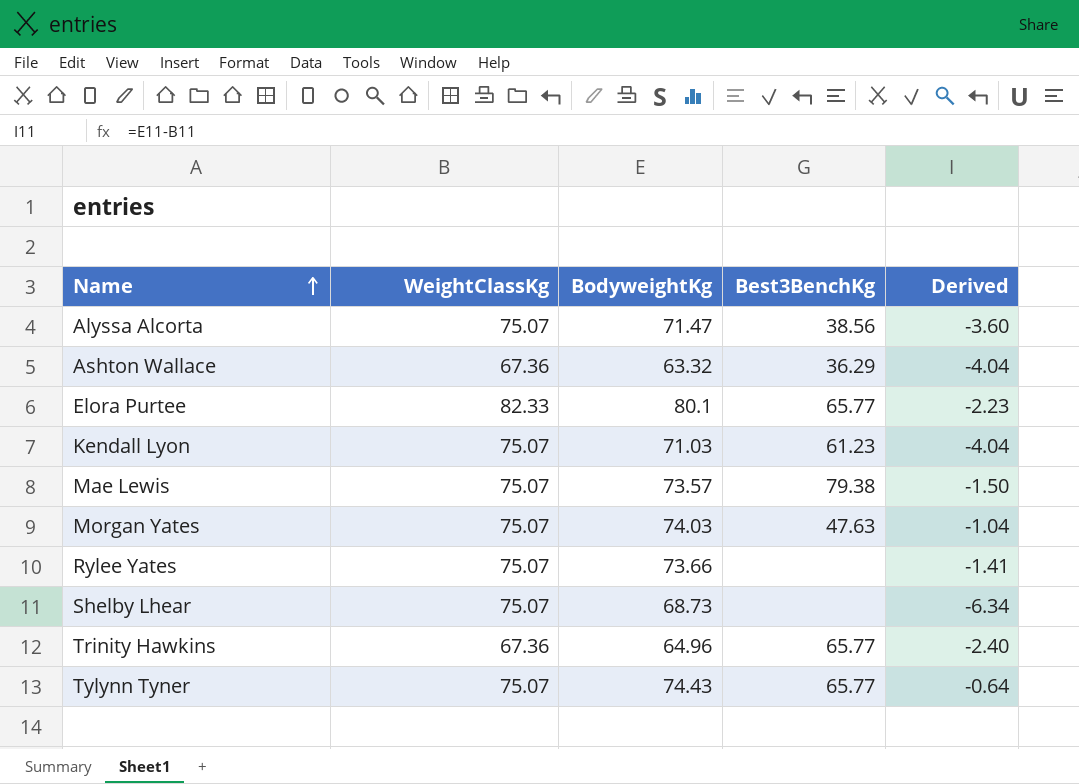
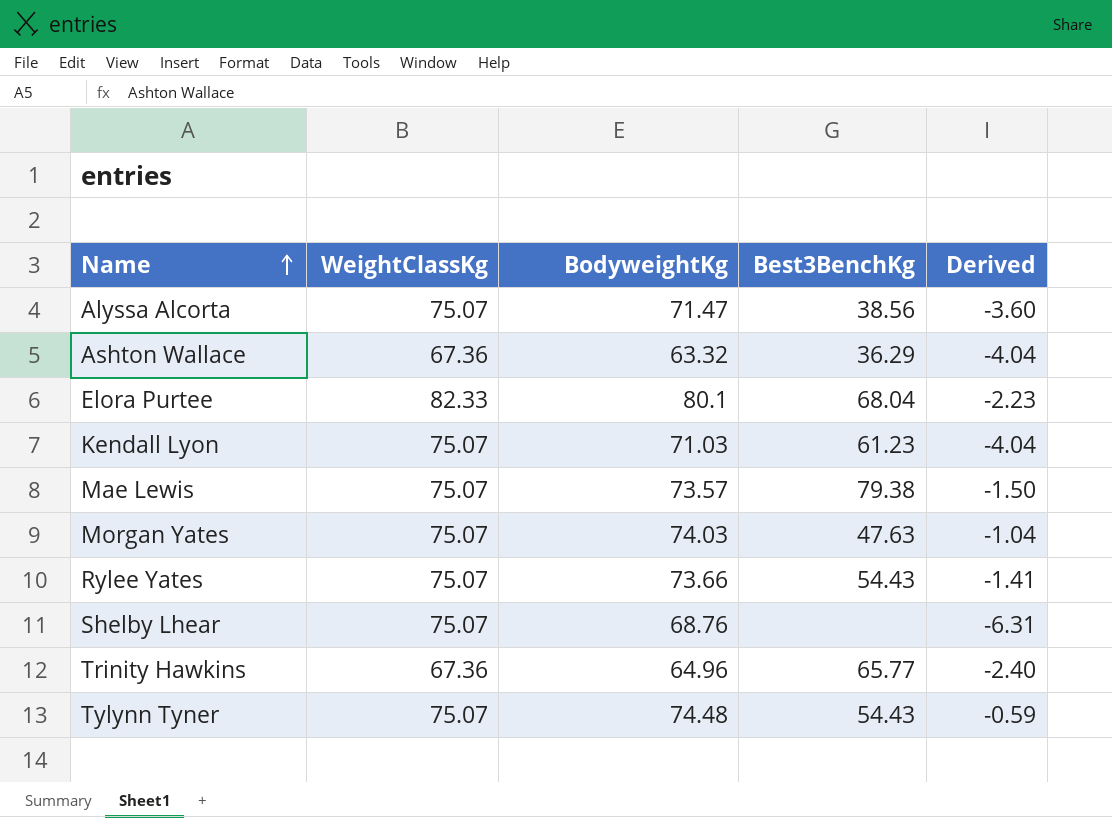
Elora Purtee | Best3BenchKg: 65.77 -> 68.04
Rylee Yates | Best3BenchKg: none -> 54.43
Shelby Lhear | BodyweightKg: 68.73 -> 68.76
Shelby Lhear | Derived: -6.34 -> -6.31
Tylynn Tyner | BodyweightKg: 74.43 -> 74.48
Tylynn Tyner | Best3BenchKg: 65.77 -> 54.43
Tylynn Tyner | Derived: -0.64 -> -0.59

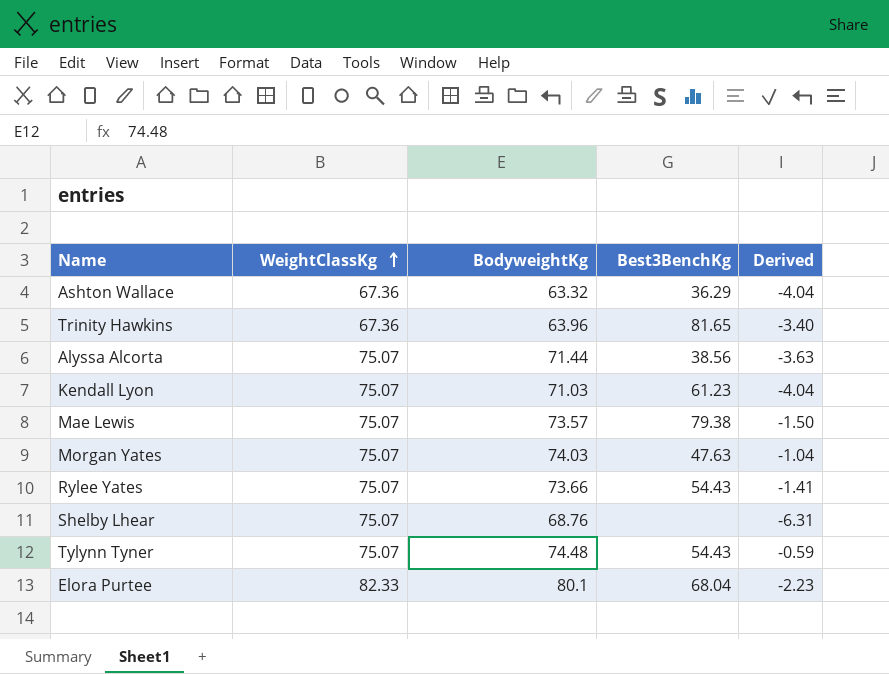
row order: Name ascending -> WeightClassKg ascending
Trinity Hawkins | BodyweightKg: 64.96 -> 63.96
Trinity Hawkins | Best3BenchKg: 65.77 -> 81.65
Trinity Hawkins | Derived: -2.40 -> -3.40
Alyssa Alcorta | BodyweightKg: 71.47 -> 71.44
Alyssa Alcorta | Derived: -3.60 -> -3.63

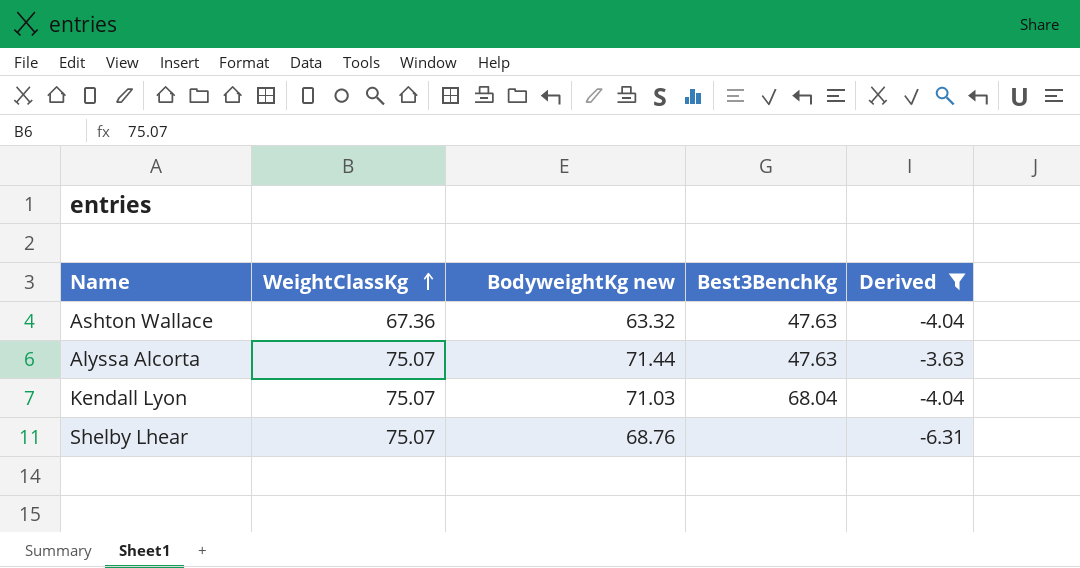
filter: none -> Derived <= -3.63
column name: BodyweightKg -> BodyweightKg new
Ashton Wallace | Best3BenchKg: 36.29 -> 47.63
Alyssa Alcorta | Best3BenchKg: 38.56 -> 47.63
Kendall Lyon | Best3BenchKg: 61.23 -> 68.04

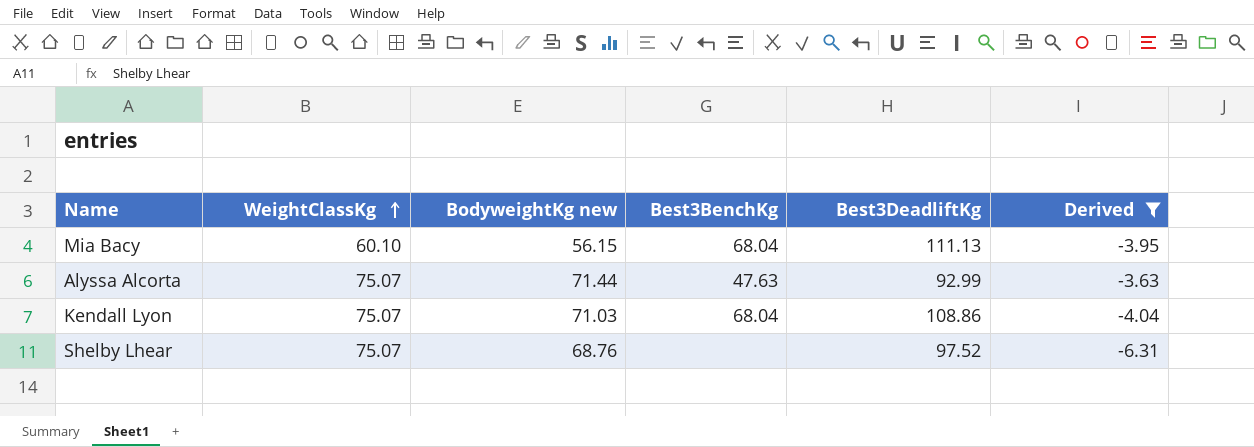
column Best3DeadliftKg | position: none -> 5
row Ashton Wallace: 67.36 | 63.32 | 47.63 | -4.04 -> none
row Mia Bacy: none -> 60.10 | 56.15 | 68.04 | 111.13 | -3.95

